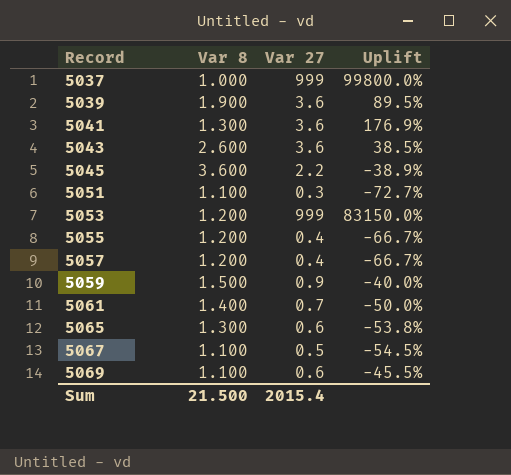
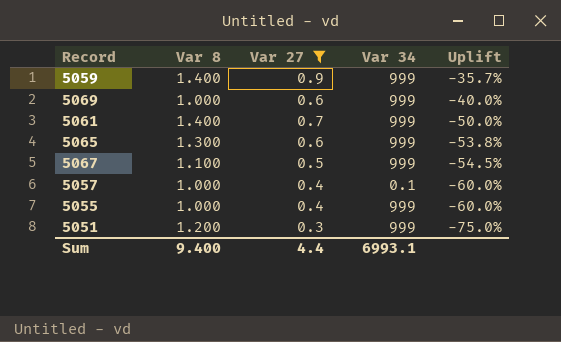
filter: none -> Var 27 <= 0.9
row order: Record ascending -> Uplift descending
column Var 34 | position: none -> 4
5059 | Var 8: 1.500 -> 1.400
5059 | Uplift: -40.0% -> -35.7%
5069 | Var 8: 1.100 -> 1.000
5069 | Uplift: -45.5% -> -40.0%
5057 | Var 8: 1.200 -> 1.000
5057 | Uplift: -66.7% -> -60.0%
5055 | Var 8: 1.200 -> 1.000
5055 | Uplift: -66.7% -> -60.0%
5051 | Var 8: 1.100 -> 1.200
5051 | Uplift: -72.7% -> -75.0%
Sum | Var 8: 21.500 -> 9.400
Sum | Var 27: 2015.4 -> 4.4

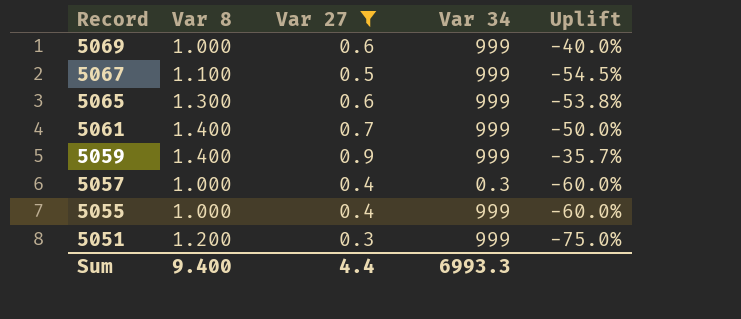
row order: Uplift descending -> Record descending
5057 | Var 34: 0.1 -> 0.3
Sum | Var 34: 6993.1 -> 6993.3

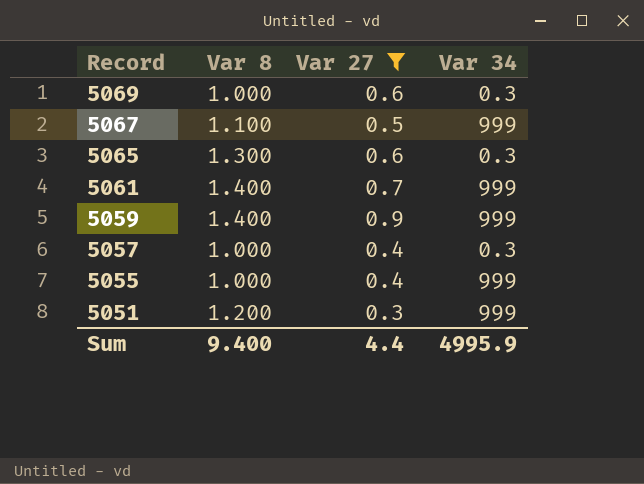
column Uplift | formula: ([Var 27] - [Var 8]) / [Var 8] -> none
5069 | Var 34: 999 -> 0.3
5065 | Var 34: 999 -> 0.3
Sum | Var 34: 6993.3 -> 4995.9

